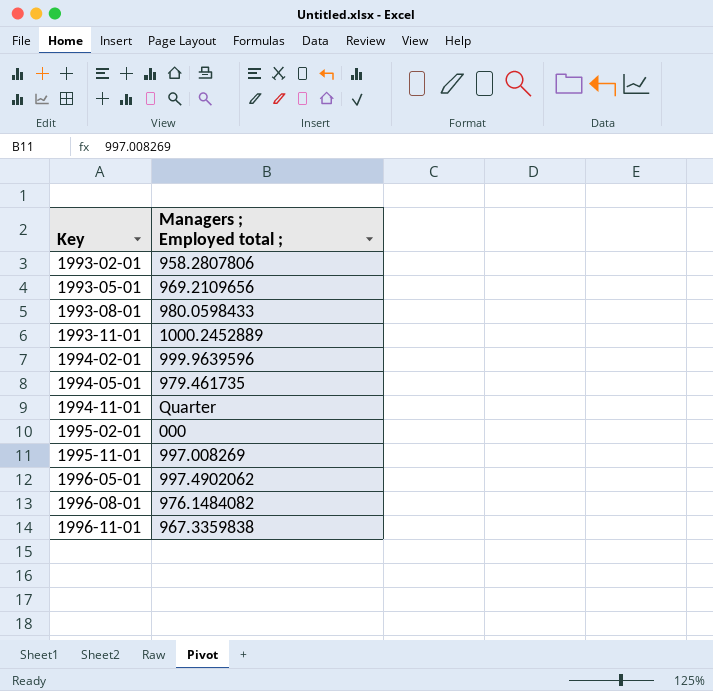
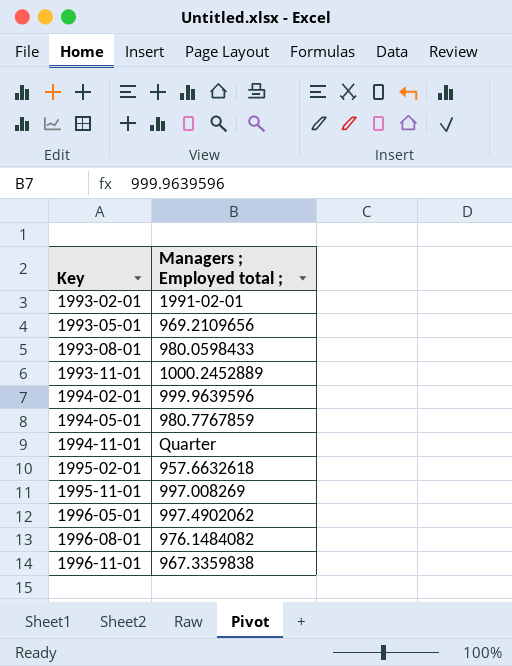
1993-02-01 | Managers ; Employed total ;: 958.2807806 -> 1991-02-01
1994-05-01 | Managers ; Employed total ;: 979.461735 -> 980.7767859
1995-02-01 | Managers ; Employed total ;: 000 -> 957.6632618

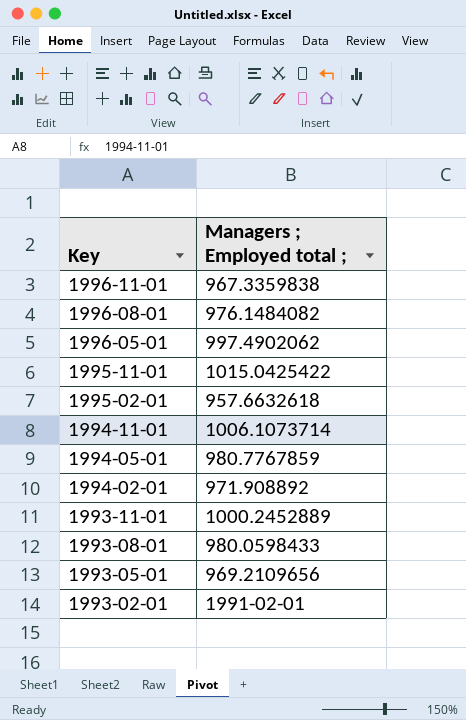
row order: Key ascending -> Key descending
1995-11-01 | Managers ; Employed total ;: 997.008269 -> 1015.0425422
1994-11-01 | Managers ; Employed total ;: Quarter -> 1006.1073714
1994-02-01 | Managers ; Employed total ;: 999.9639596 -> 971.908892

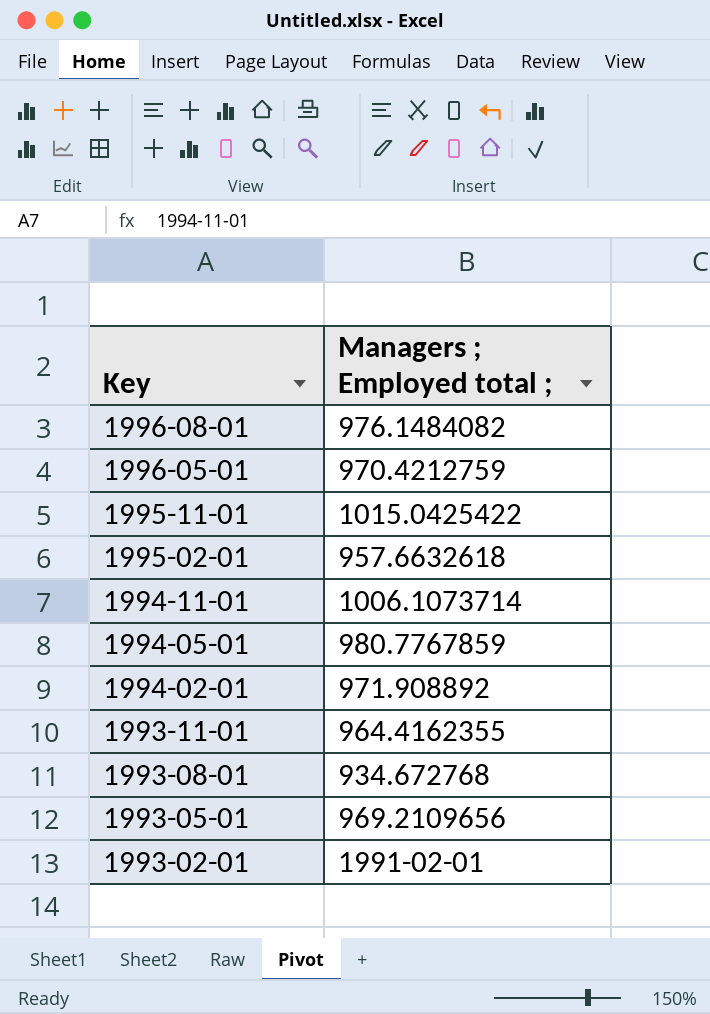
row 1996-11-01: 967.3359838 -> none
1996-05-01 | Managers ; Employed total ;: 997.4902062 -> 970.4212759
1993-11-01 | Managers ; Employed total ;: 1000.2452889 -> 964.4162355
1993-08-01 | Managers ; Employed total ;: 980.0598433 -> 934.672768

